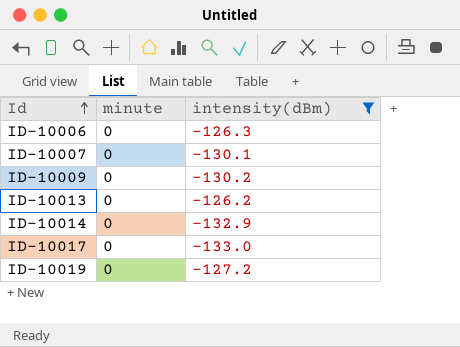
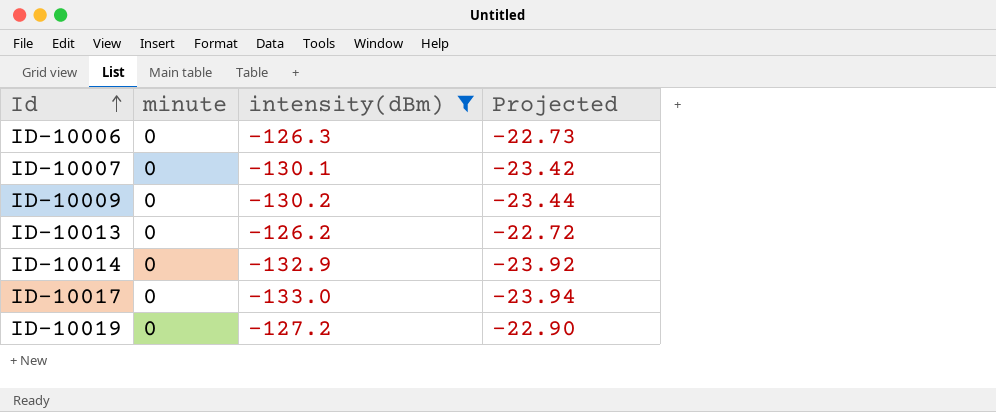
column Projected | formula: none -> [intensity(dBm)] * 0.18

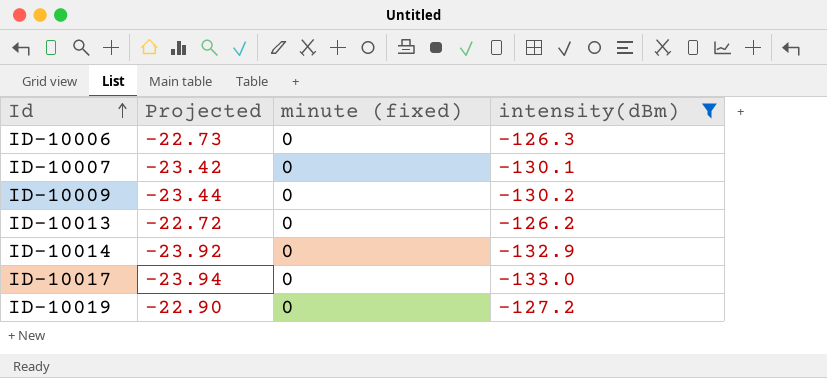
column Projected | position: 4 -> 2
column name: minute -> minute (fixed)

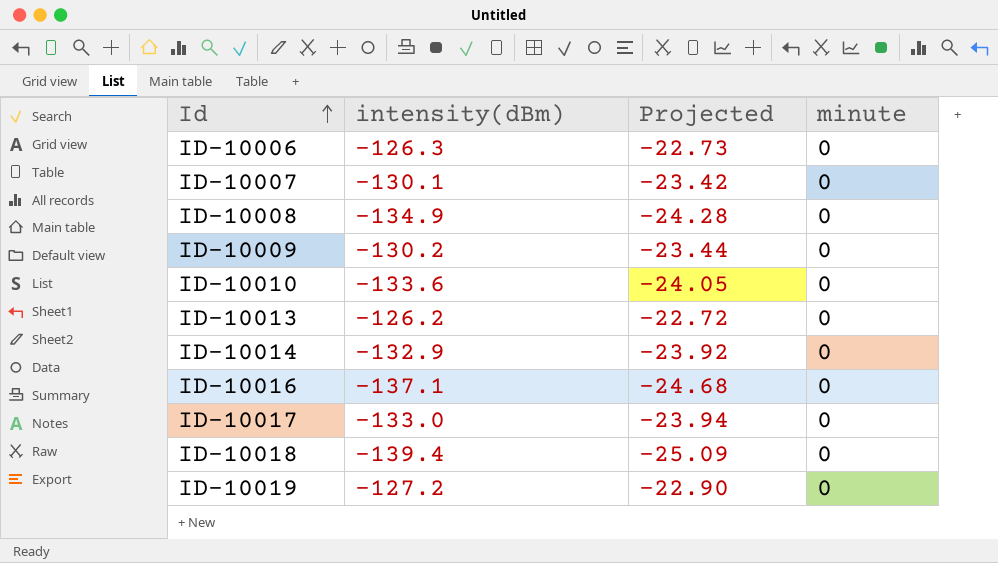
filter: intensity(dBm) >= -133.0 -> none
column intensity(dBm) | position: 4 -> 2
column name: minute (fixed) -> minute

